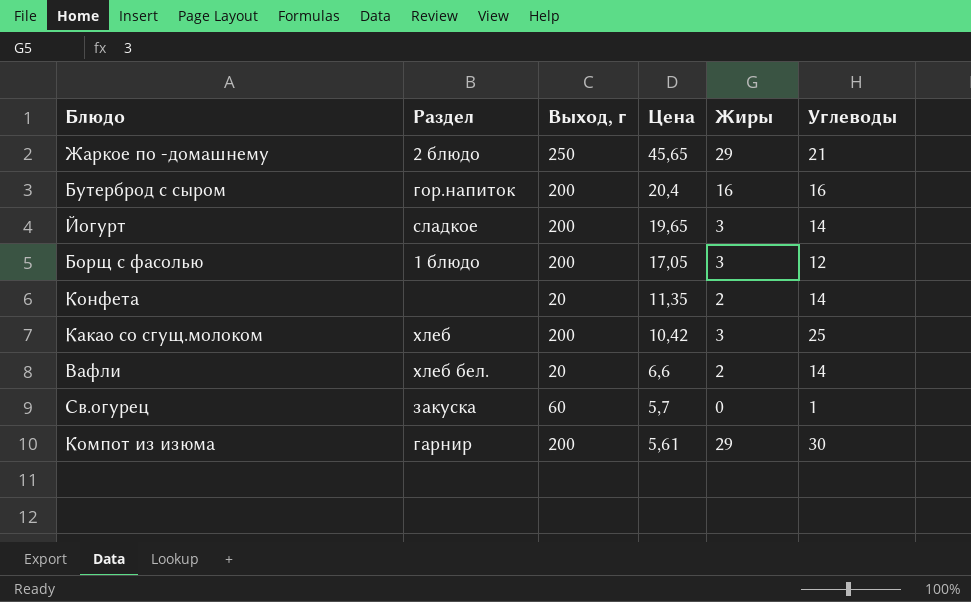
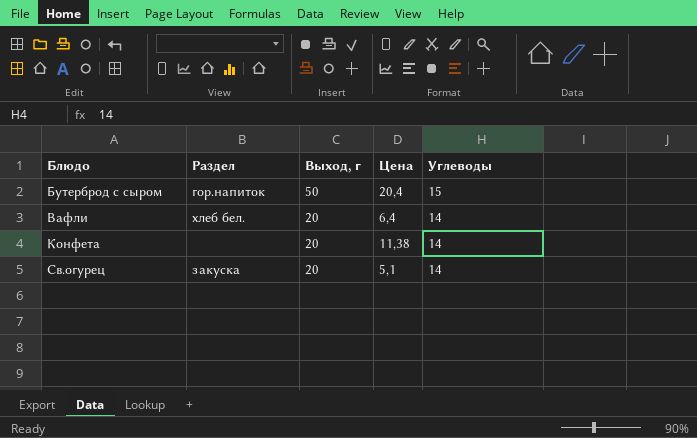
row order: Цена descending -> Блюдо ascending
column Жиры | position: 5 -> none
row Жаркое по -домашнему: 2 блюдо | 250 | 45,65 | 29 | 21 -> none
row Йогурт: сладкое | 200 | 19,65 | 3 | 14 -> none
row Борщ с фасолью: 1 блюдо | 200 | 17,05 | 3 | 12 -> none
row Какао со сгущ.молоком: хлеб | 200 | 10,42 | 3 | 25 -> none
row Компот из изюма: гарнир | 200 | 5,61 | 29 | 30 -> none
Бутерброд с сыром | Выход, г: 200 -> 50
Бутерброд с сыром | Углеводы: 16 -> 15
Вафли | Цена: 6,6 -> 6,4
Конфета | Цена: 11,35 -> 11,38
Св.огурец | Выход, г: 60 -> 20
Св.огурец | Цена: 5,7 -> 5,1
Св.огурец | Углеводы: 1 -> 14

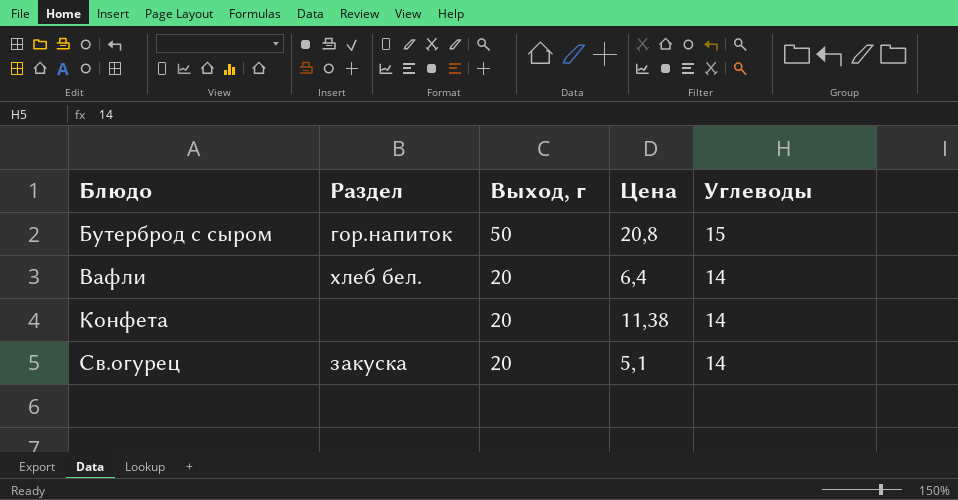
Бутерброд с сыром | Цена: 20,4 -> 20,8

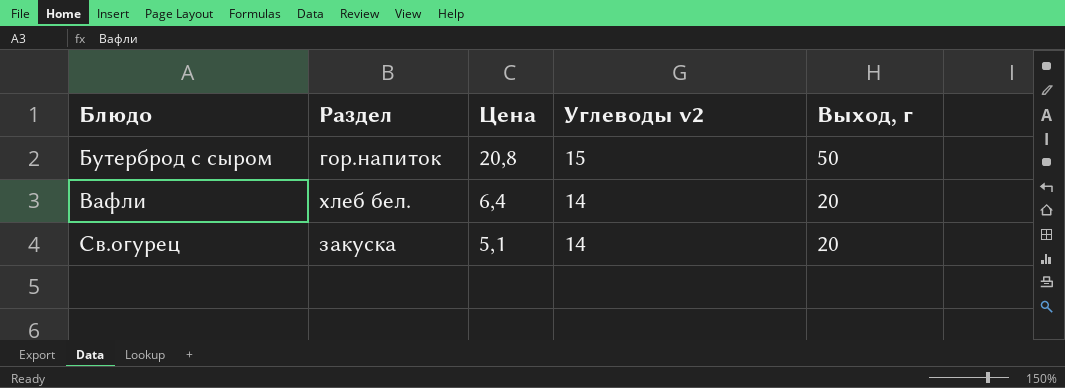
column name: Углеводы -> Углеводы v2
column Выход, г | position: 3 -> 5
row Конфета: none | 20 | 11,38 | 14 -> none

